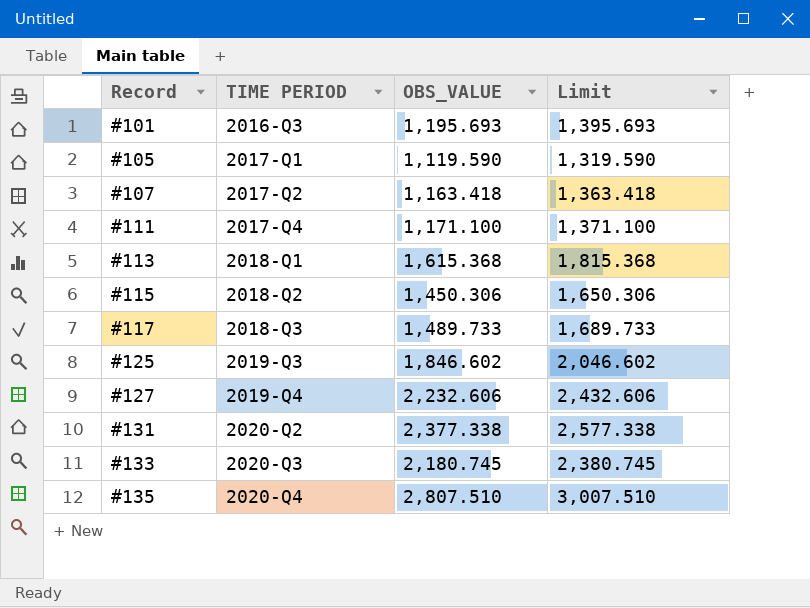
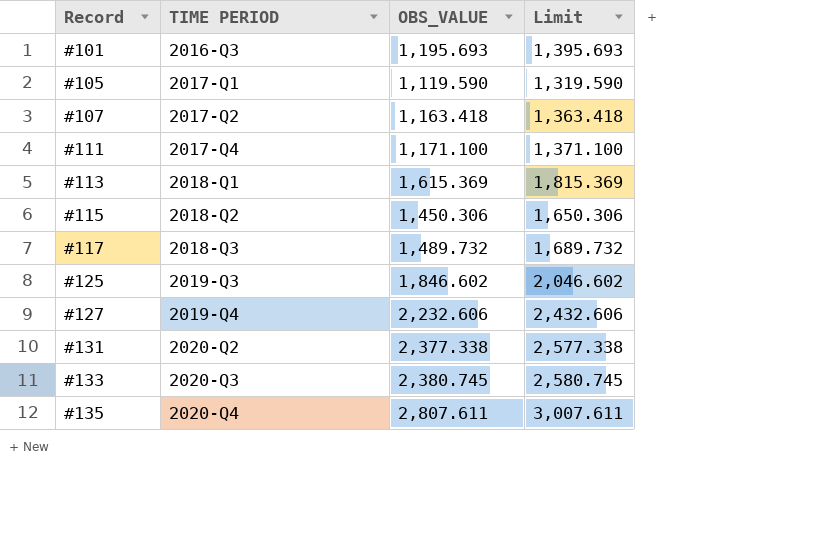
#113 | OBS_VALUE: 1,615.368 -> 1,615.369
#113 | Limit: 1,815.368 -> 1,815.369
#117 | OBS_VALUE: 1,489.733 -> 1,489.732
#117 | Limit: 1,689.733 -> 1,689.732
#133 | OBS_VALUE: 2,180.745 -> 2,380.745
#133 | Limit: 2,380.745 -> 2,580.745
#135 | OBS_VALUE: 2,807.510 -> 2,807.611
#135 | Limit: 3,007.510 -> 3,007.611

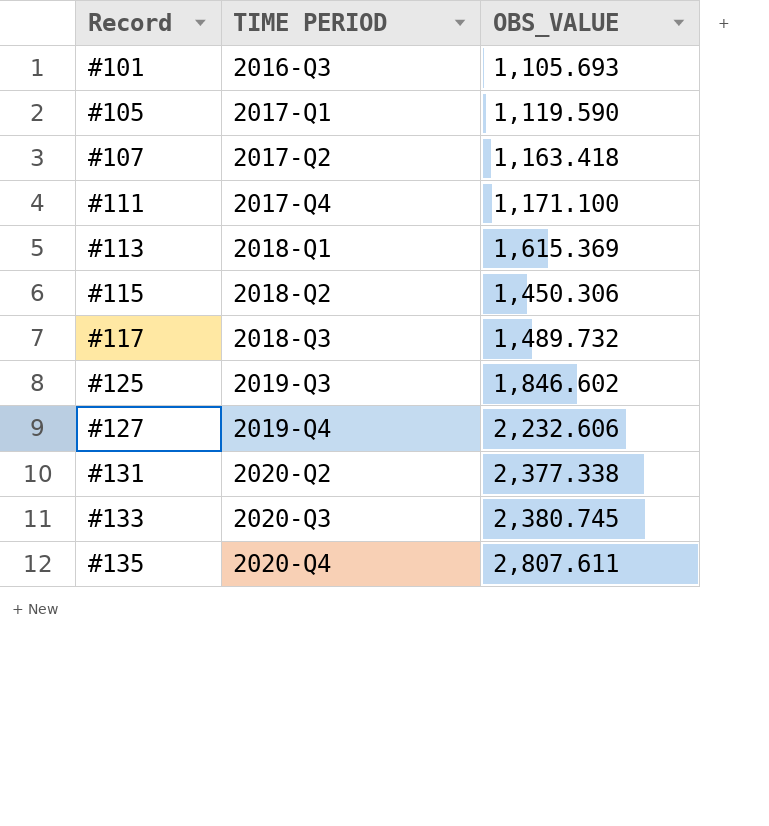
column Limit | formula: [OBS_VALUE] + 200 -> none
#101 | OBS_VALUE: 1,195.693 -> 1,105.693

